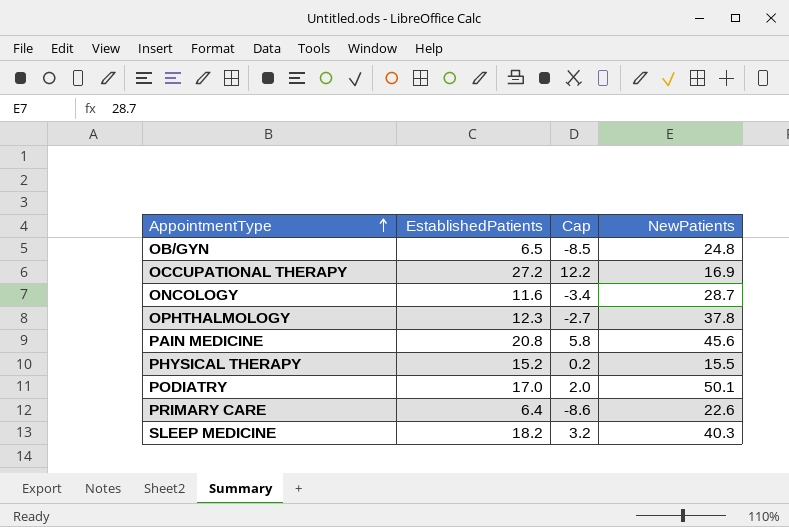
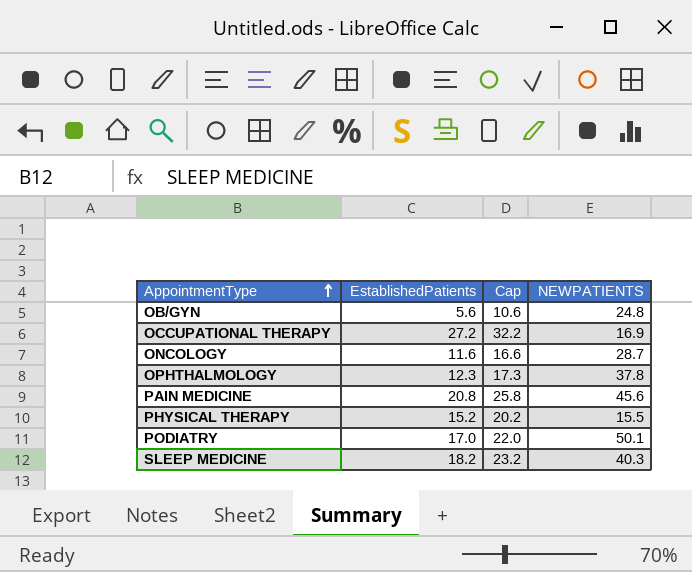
column Cap | formula: [EstablishedPatients] - 15 -> [EstablishedPatients] + 5
column name: NewPatients -> NEWPATIENTS
row PRIMARY CARE: 6.4 | -8.6 | 22.6 -> none
OB/GYN | EstablishedPatients: 6.5 -> 5.6

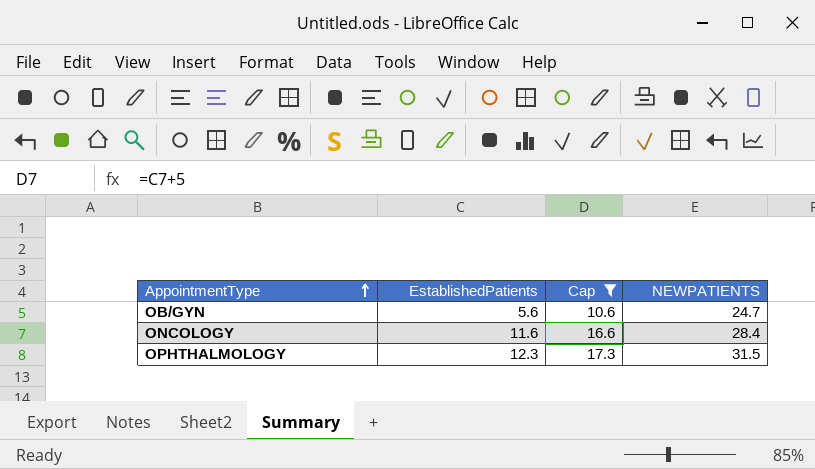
filter: none -> Cap <= 17.3
OB/GYN | NEWPATIENTS: 24.8 -> 24.7
ONCOLOGY | NEWPATIENTS: 28.7 -> 28.4
OPHTHALMOLOGY | NEWPATIENTS: 37.8 -> 31.5

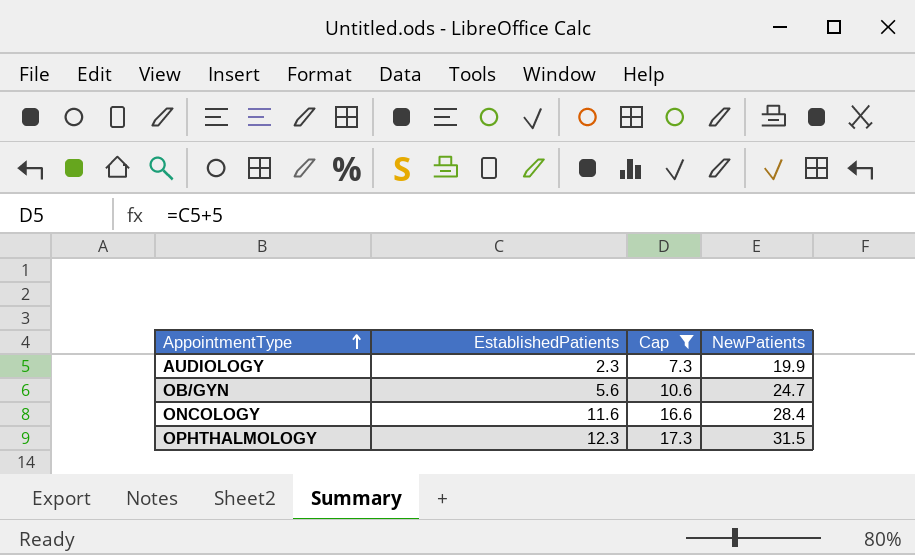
column name: NEWPATIENTS -> NewPatients
row AUDIOLOGY: none -> 2.3 | 7.3 | 19.9

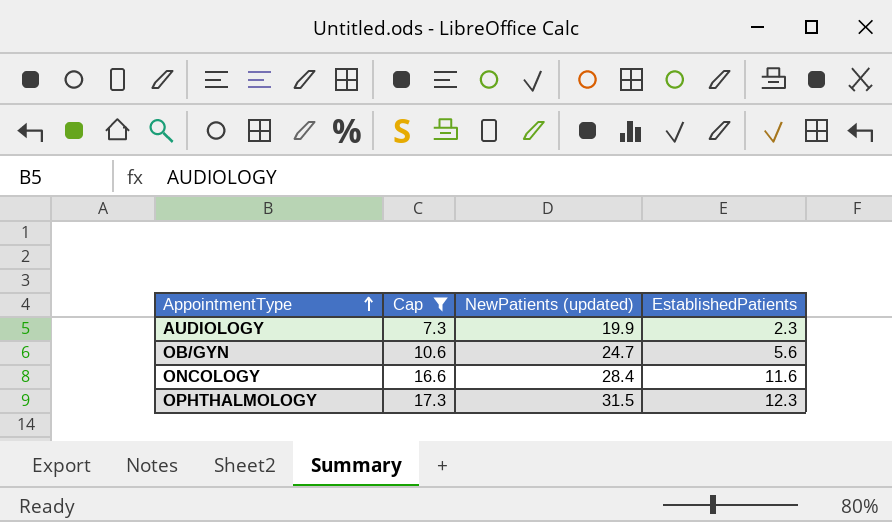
column name: NewPatients -> NewPatients (updated)
column EstablishedPatients | position: 2 -> 4

